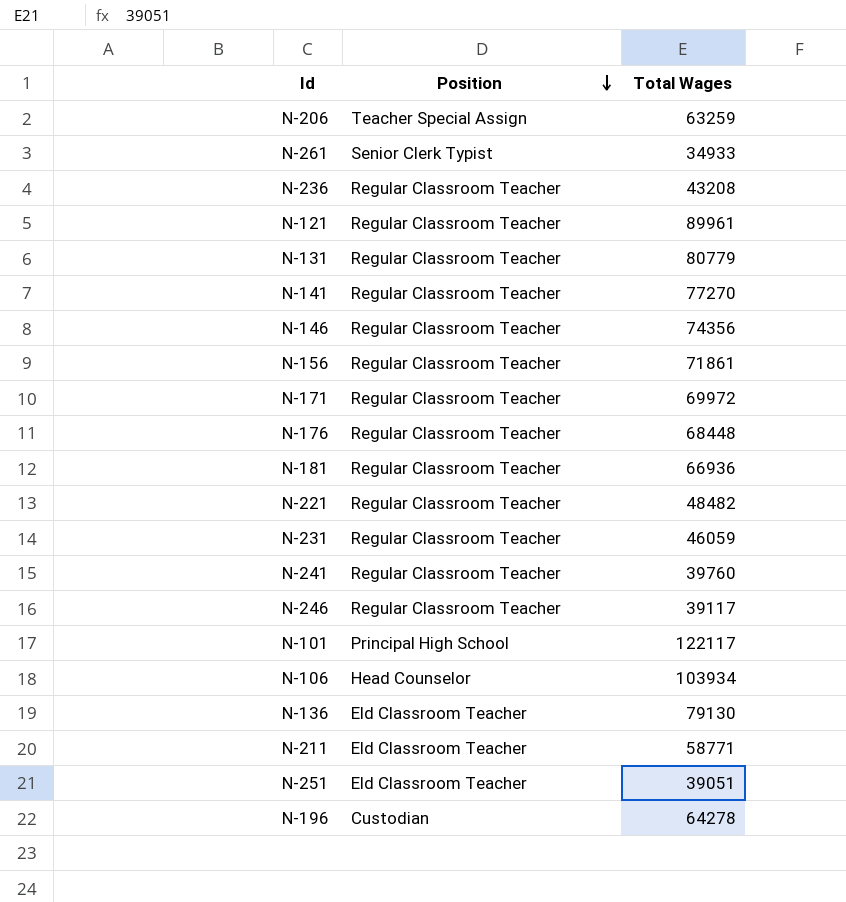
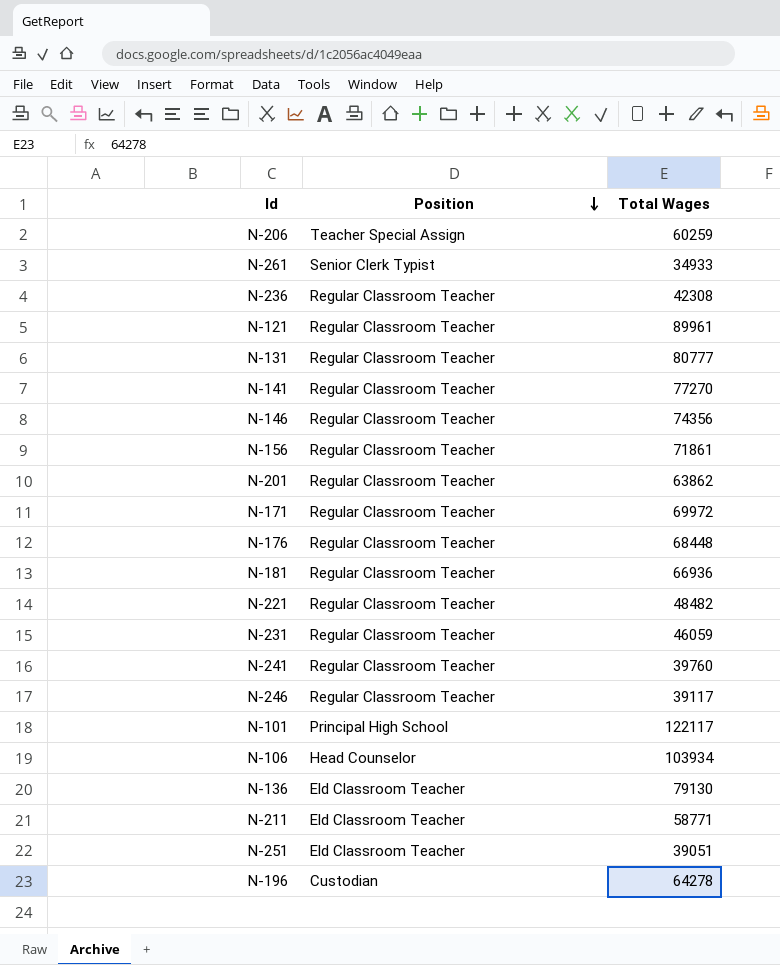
N-206 | Total Wages: 63259 -> 60259
N-236 | Total Wages: 43208 -> 42308
N-131 | Total Wages: 80779 -> 80777
row N-201: none -> Regular Classroom Teacher | 63862

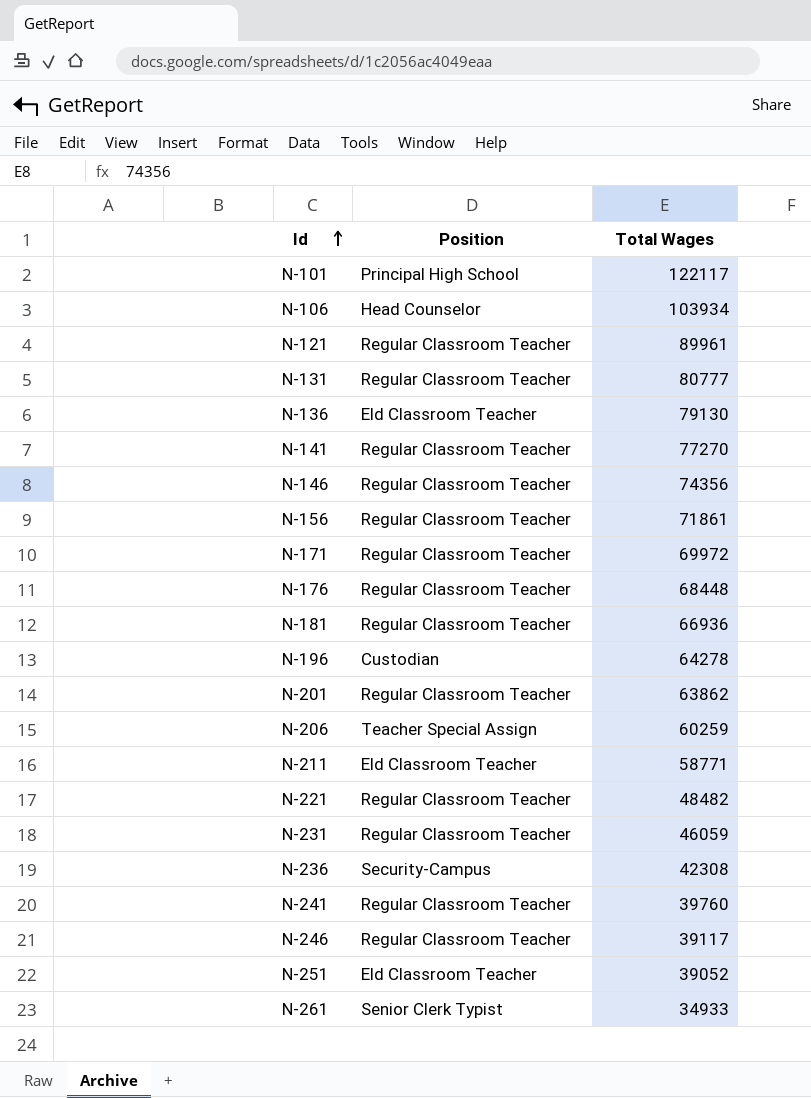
row order: Position descending -> Id ascending
N-236 | Position: Regular Classroom Teacher -> Security-Campus
N-251 | Total Wages: 39051 -> 39052

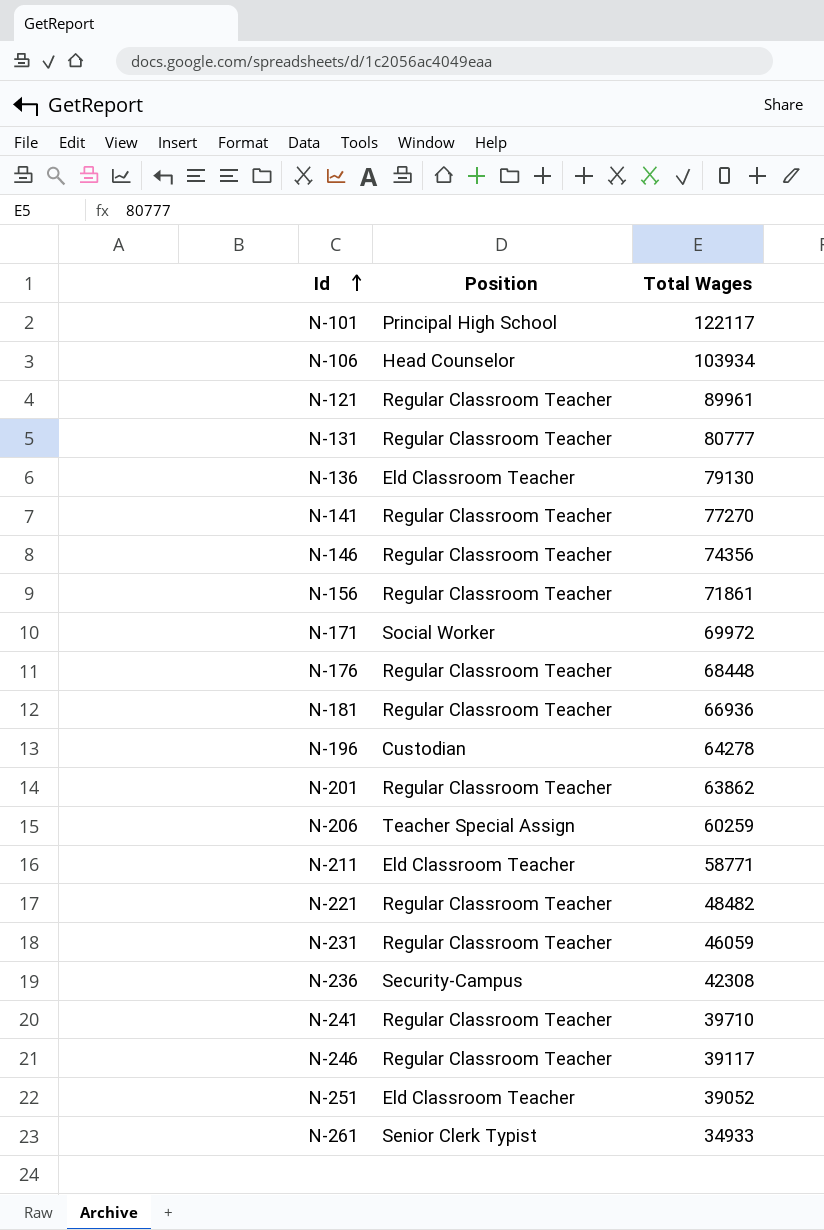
N-171 | Position: Regular Classroom Teacher -> Social Worker
N-241 | Total Wages: 39760 -> 39710

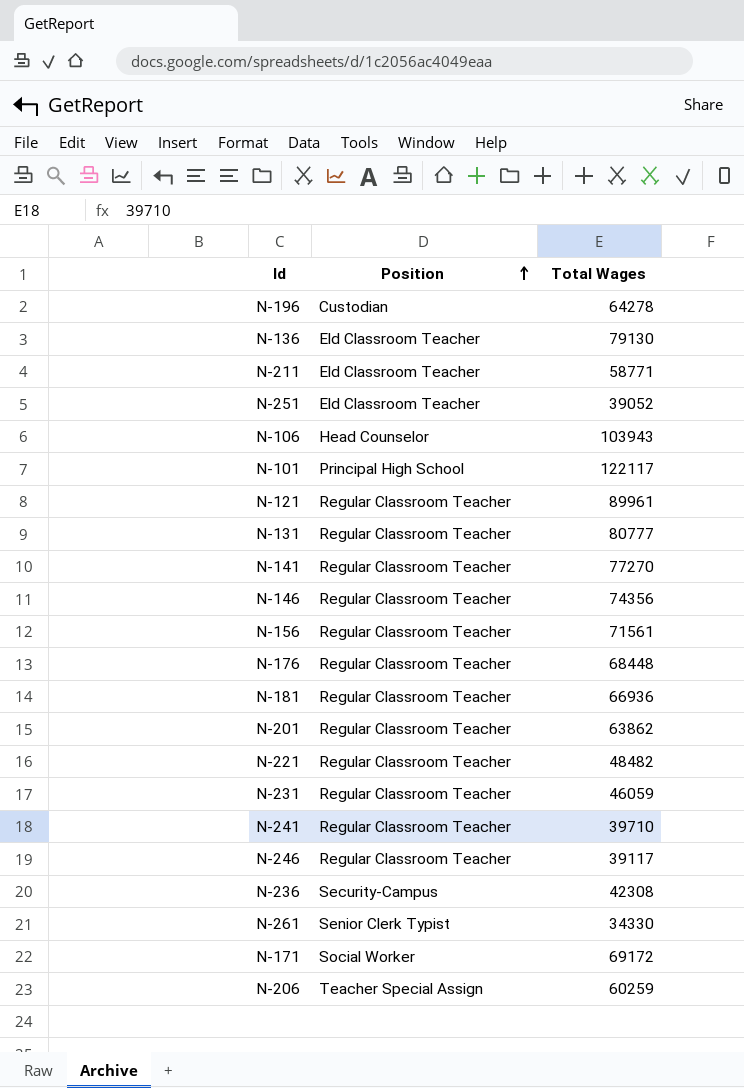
row order: Id ascending -> Position ascending
N-106 | Total Wages: 103934 -> 103943
N-156 | Total Wages: 71861 -> 71561
N-261 | Total Wages: 34933 -> 34330
N-171 | Total Wages: 69972 -> 69172

